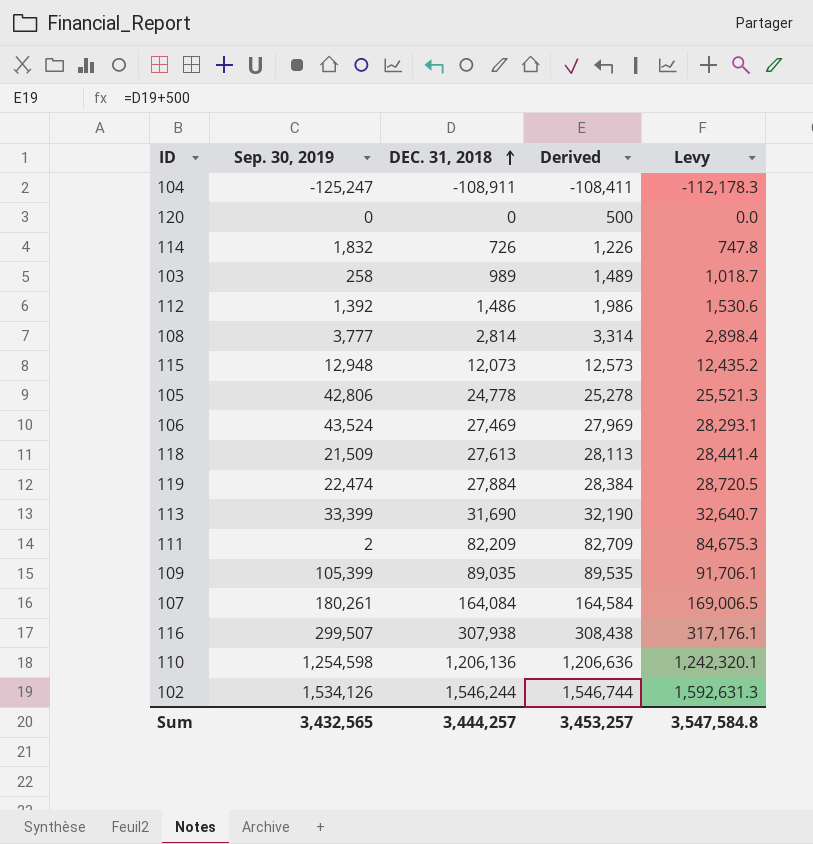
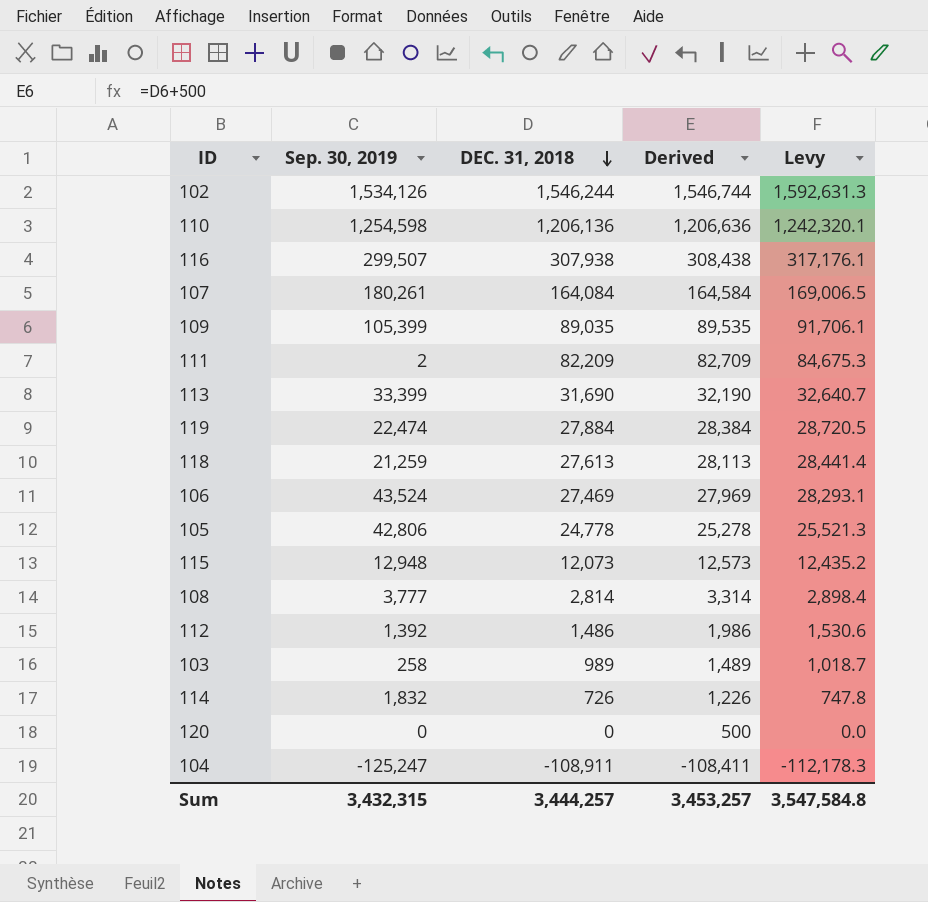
row order: DEC. 31, 2018 ascending -> DEC. 31, 2018 descending
118 | Sep. 30, 2019: 21,509 -> 21,259
Sum | Sep. 30, 2019: 3,432,565 -> 3,432,315

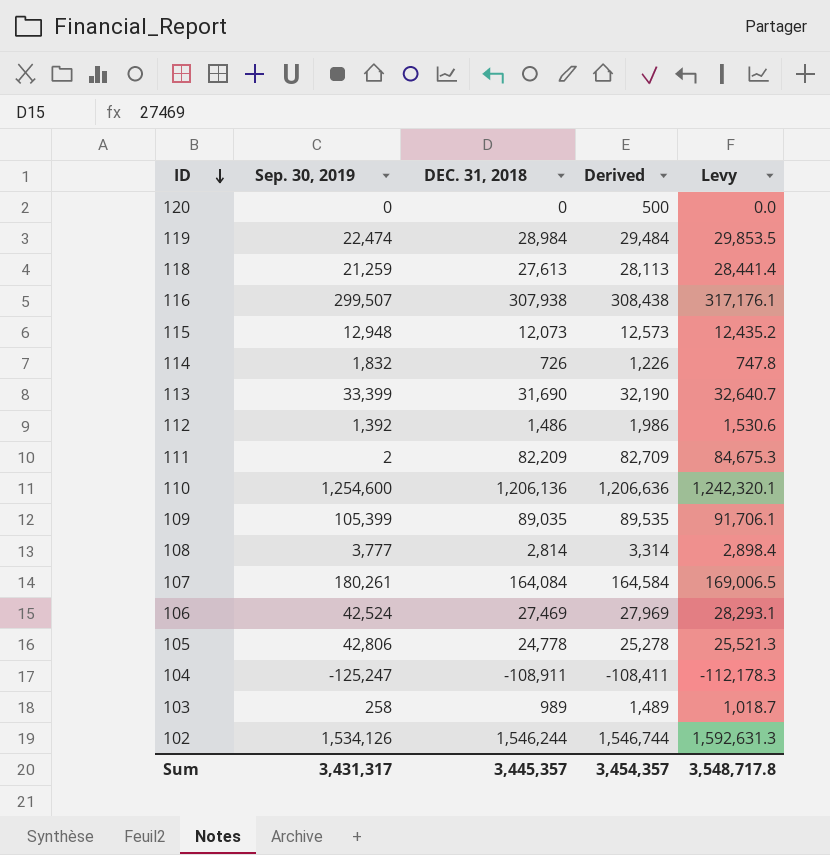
row order: DEC. 31, 2018 descending -> ID descending
119 | DEC. 31, 2018: 27,884 -> 28,984
119 | Derived: 28,384 -> 29,484
119 | Levy: 28,720.5 -> 29,853.5
110 | Sep. 30, 2019: 1,254,598 -> 1,254,600
106 | Sep. 30, 2019: 43,524 -> 42,524
Sum | Sep. 30, 2019: 3,432,315 -> 3,431,317
Sum | DEC. 31, 2018: 3,444,257 -> 3,445,357
Sum | Derived: 3,453,257 -> 3,454,357
Sum | Levy: 3,547,584.8 -> 3,548,717.8

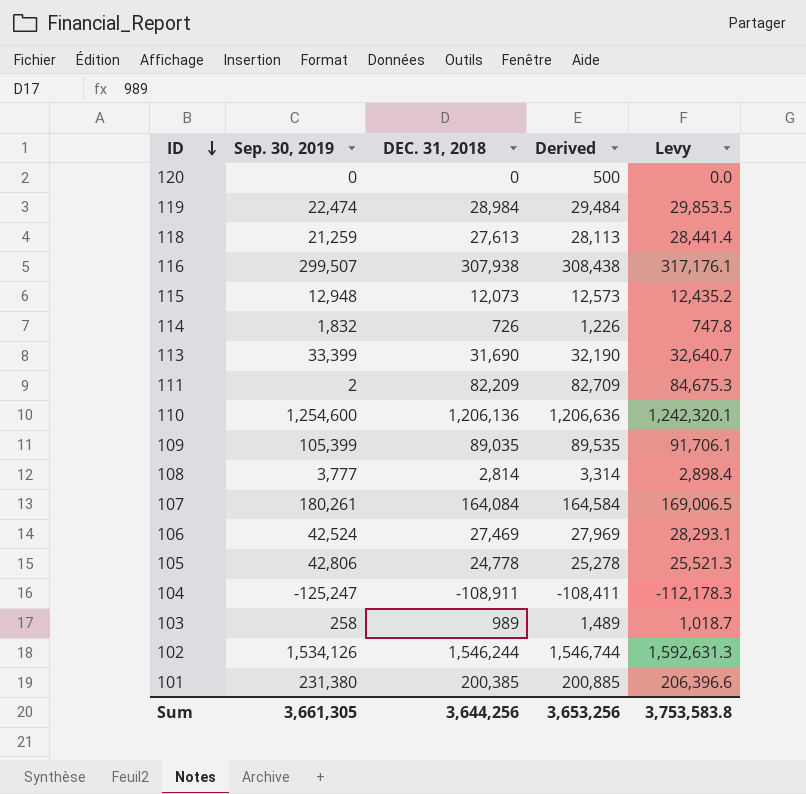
row 112: 1,392 | 1,486 | 1,986 | 1,530.6 -> none
row 101: none -> 231,380 | 200,385 | 200,885 | 206,396.6
Sum | Sep. 30, 2019: 3,431,317 -> 3,661,305
Sum | DEC. 31, 2018: 3,445,357 -> 3,644,256
Sum | Derived: 3,454,357 -> 3,653,256
Sum | Levy: 3,548,717.8 -> 3,753,583.8

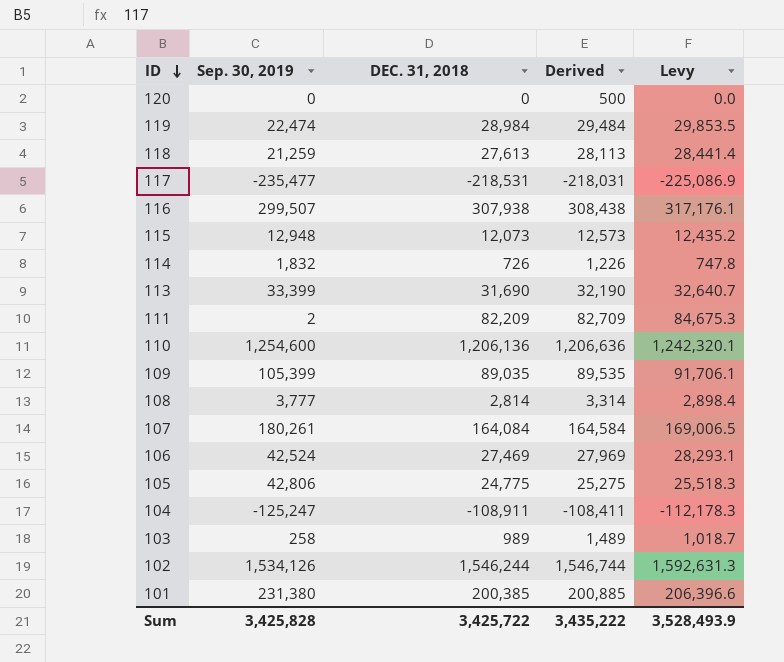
row 117: none -> -235,477 | -218,531 | -218,031 | -225,086.9
105 | DEC. 31, 2018: 24,778 -> 24,775
105 | Derived: 25,278 -> 25,275
105 | Levy: 25,521.3 -> 25,518.3
Sum | Sep. 30, 2019: 3,661,305 -> 3,425,828
Sum | DEC. 31, 2018: 3,644,256 -> 3,425,722
Sum | Derived: 3,653,256 -> 3,435,222
Sum | Levy: 3,753,583.8 -> 3,528,493.9

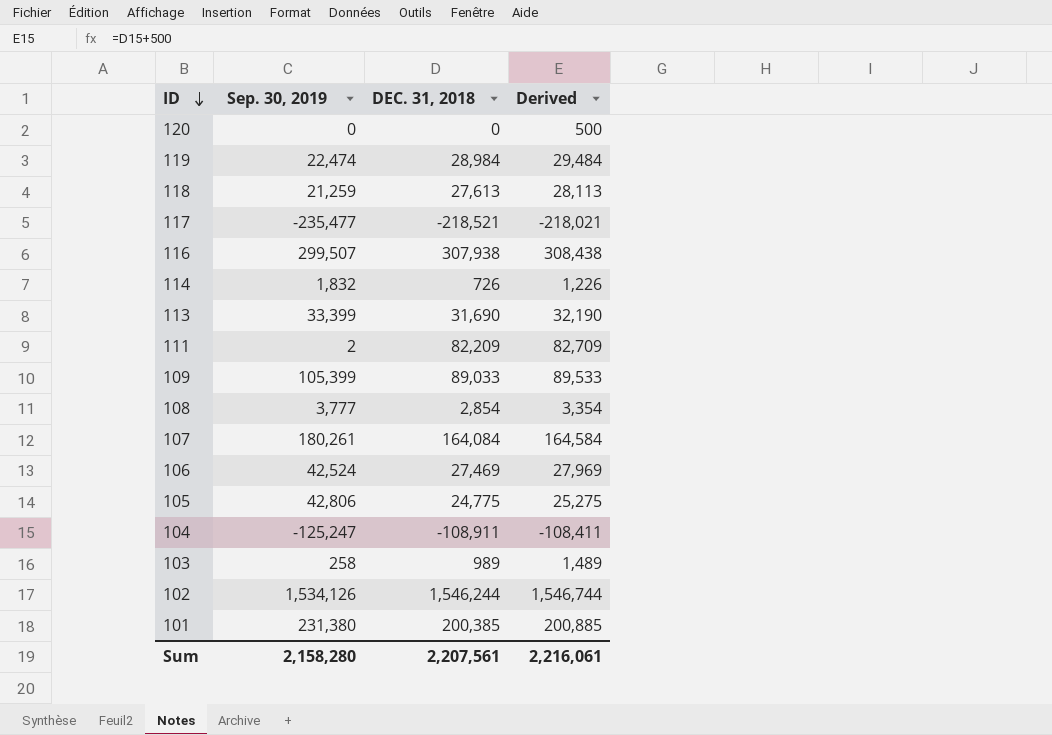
column Levy | formula: [DEC. 31, 2018] * 1.03 -> none
row 115: 12,948 | 12,073 | 12,573 | 12,435.2 -> none
row 110: 1,254,600 | 1,206,136 | 1,206,636 | 1,242,320.1 -> none
117 | DEC. 31, 2018: -218,531 -> -218,521
117 | Derived: -218,031 -> -218,021
109 | DEC. 31, 2018: 89,035 -> 89,033
109 | Derived: 89,535 -> 89,533
108 | DEC. 31, 2018: 2,814 -> 2,854
108 | Derived: 3,314 -> 3,354
Sum | Sep. 30, 2019: 3,425,828 -> 2,158,280
Sum | DEC. 31, 2018: 3,425,722 -> 2,207,561
Sum | Derived: 3,435,222 -> 2,216,061

